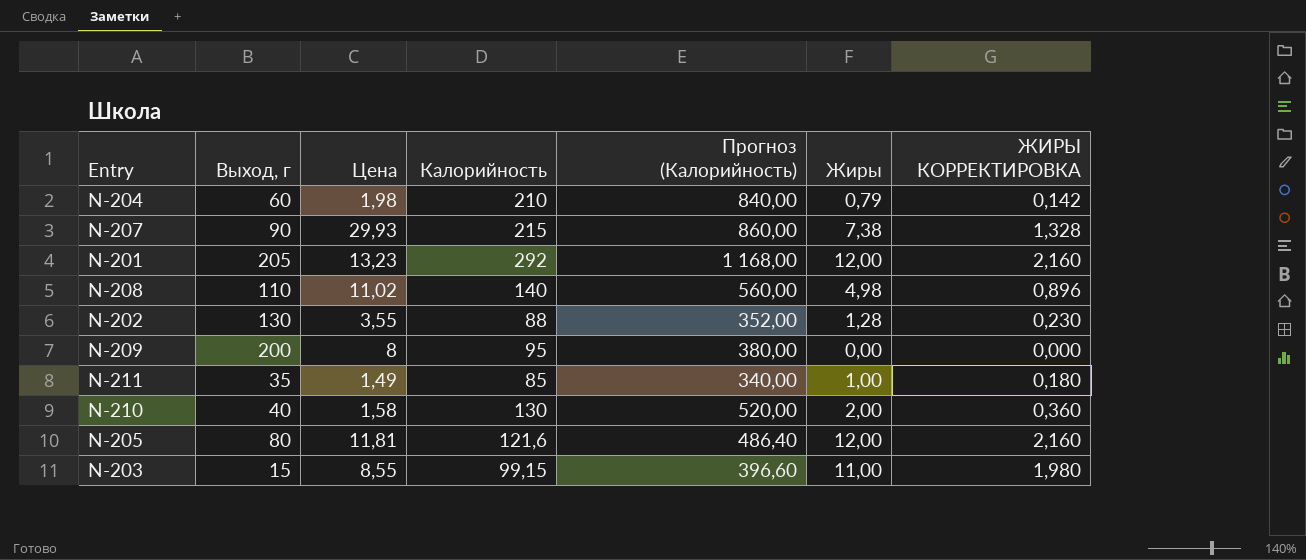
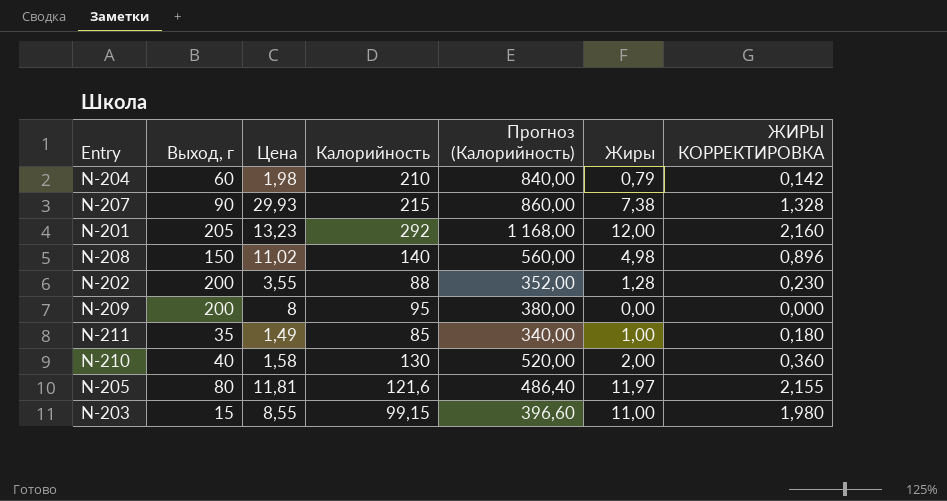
N-208 | Выход, г: 110 -> 150
N-202 | Выход, г: 130 -> 200
N-205 | Жиры: 12,00 -> 11,97
N-205 | ЖИРЫ КОРРЕКТИРОВКА: 2,160 -> 2,155

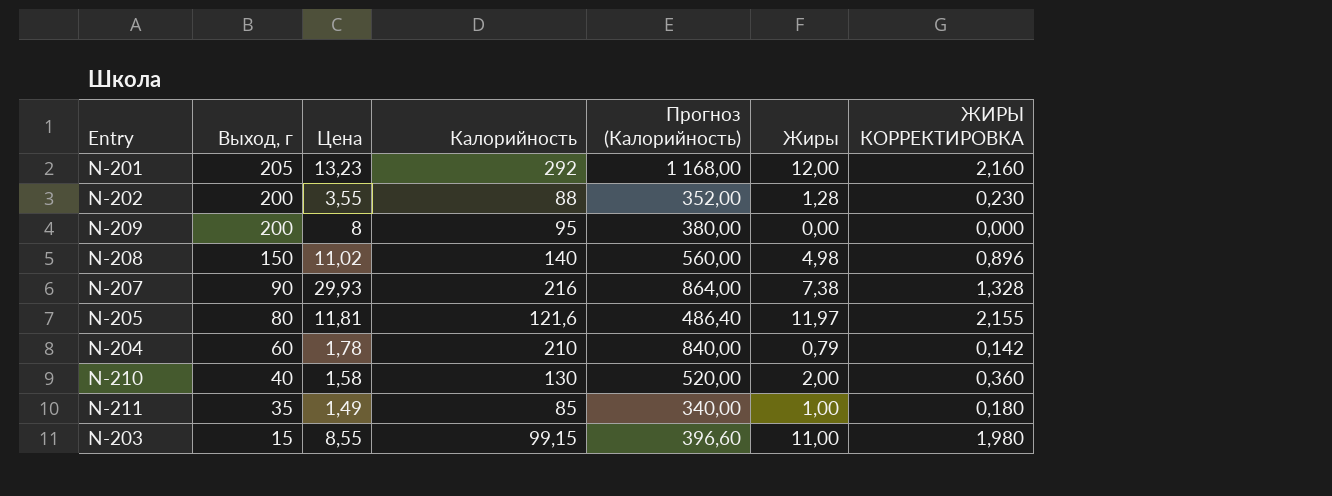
row order: none -> Выход, г descending
N-207 | Калорийность: 215 -> 216
N-207 | Прогноз (Калорийность): 860,00 -> 864,00
N-204 | Цена: 1,98 -> 1,78

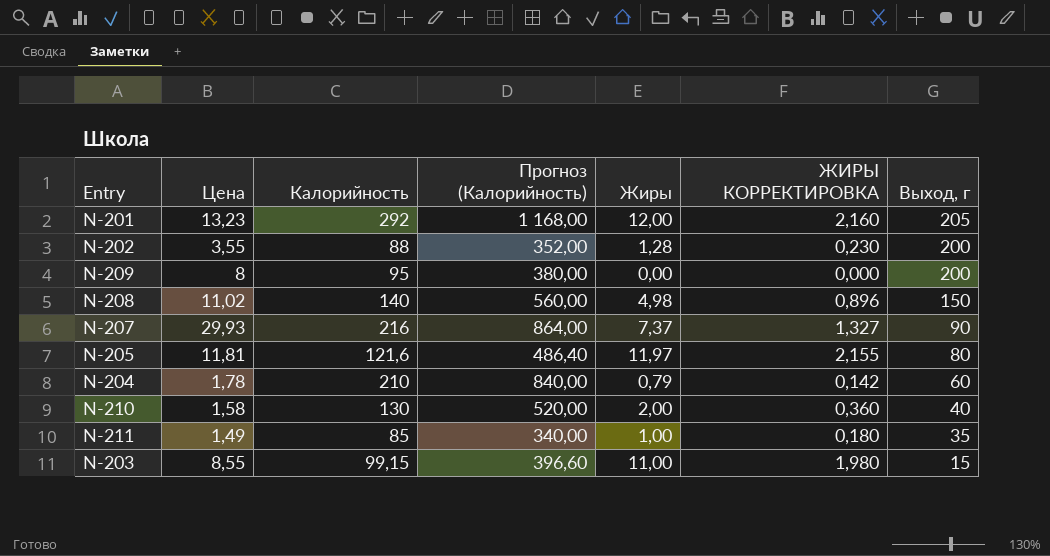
column Выход, г | position: 2 -> 7
N-207 | Жиры: 7,38 -> 7,37
N-207 | ЖИРЫ КОРРЕКТИРОВКА: 1,328 -> 1,327

